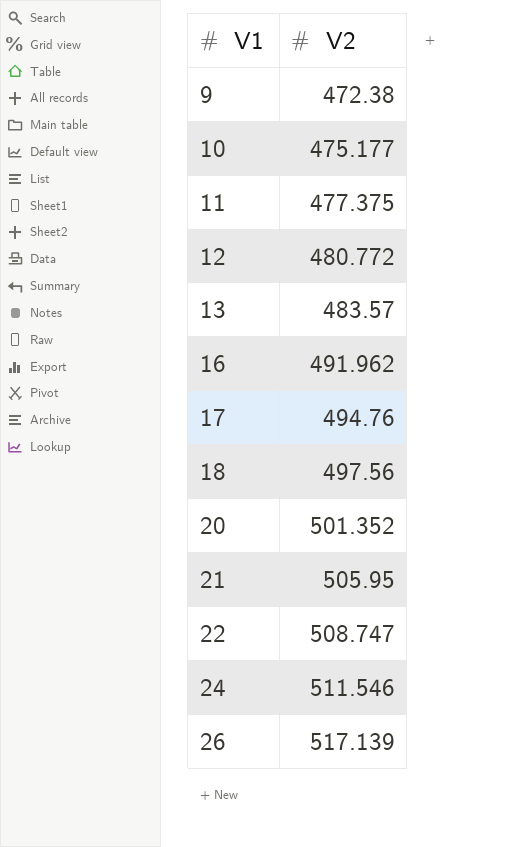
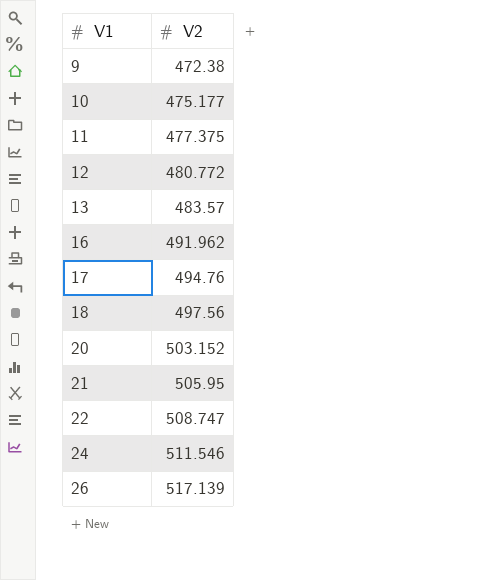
20 | V2: 501.352 -> 503.152

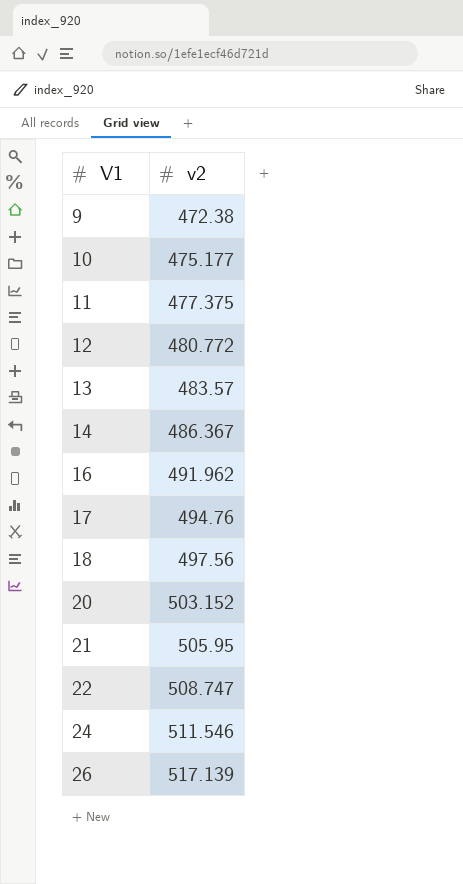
column name: V2 -> v2
row 14: none -> 486.367

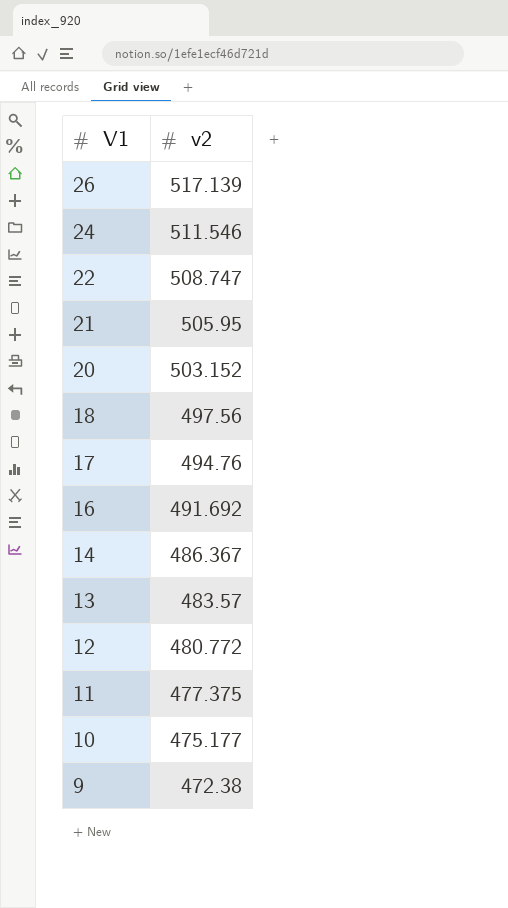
row order: V1 ascending -> V1 descending
16 | v2: 491.962 -> 491.692

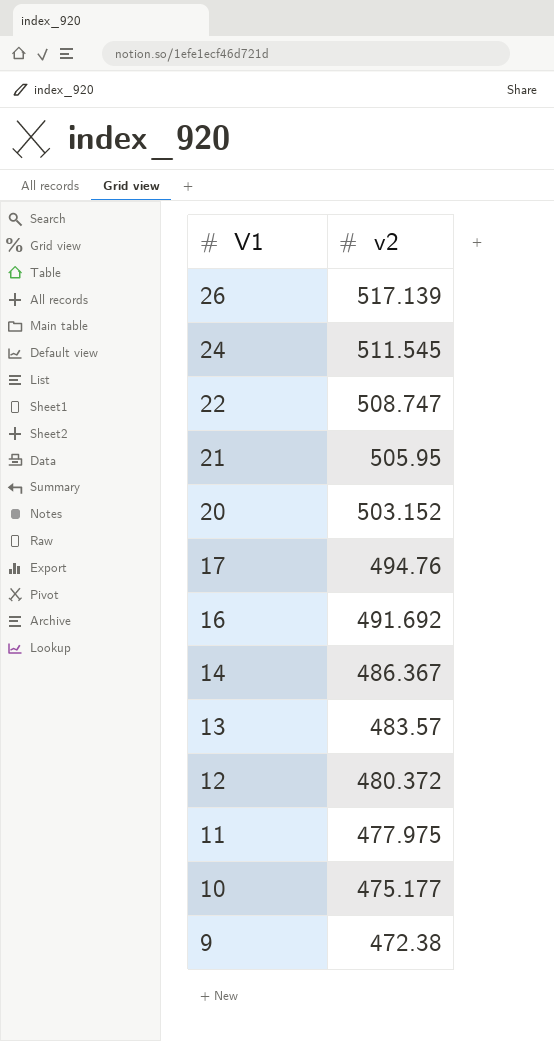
row 18: 497.56 -> none
24 | v2: 511.546 -> 511.545
12 | v2: 480.772 -> 480.372
11 | v2: 477.375 -> 477.975

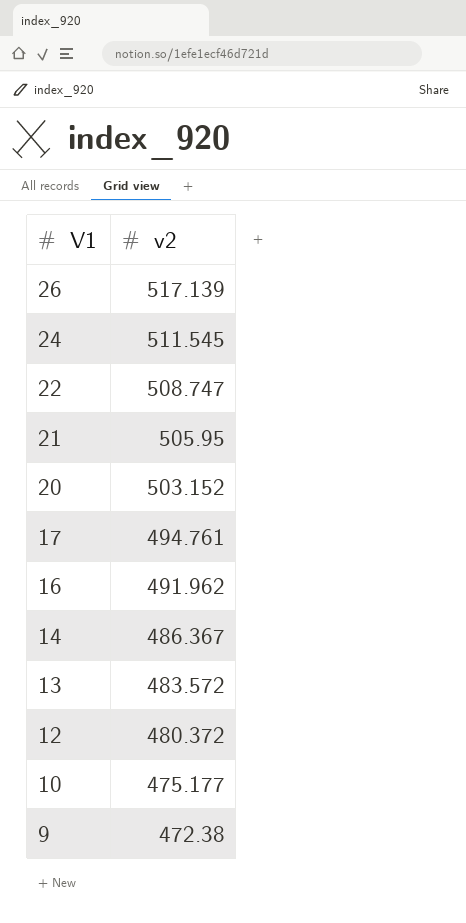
row 11: 477.975 -> none
17 | v2: 494.76 -> 494.761
16 | v2: 491.692 -> 491.962
13 | v2: 483.57 -> 483.572

